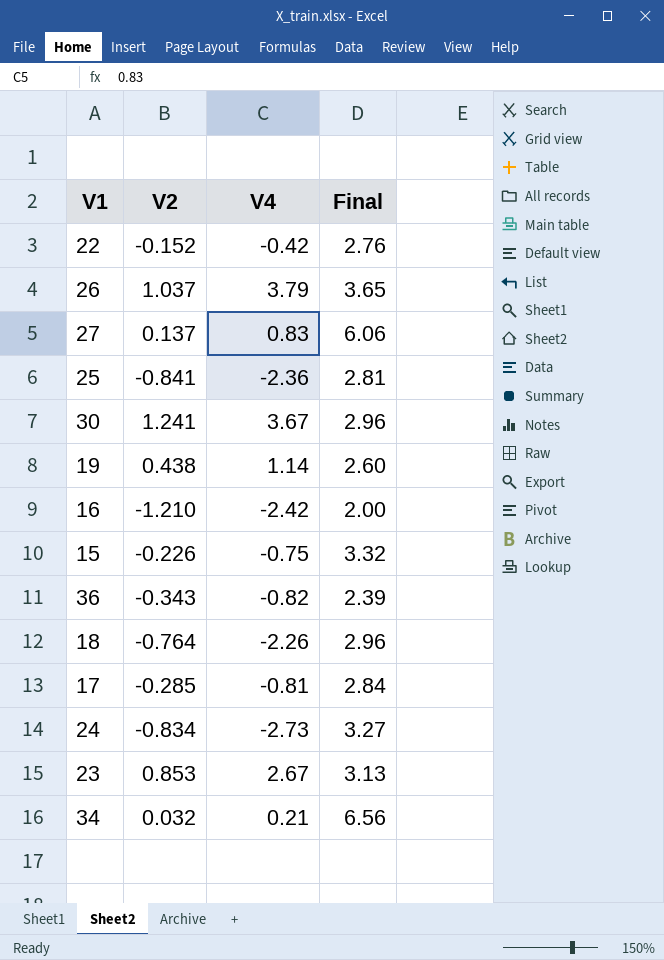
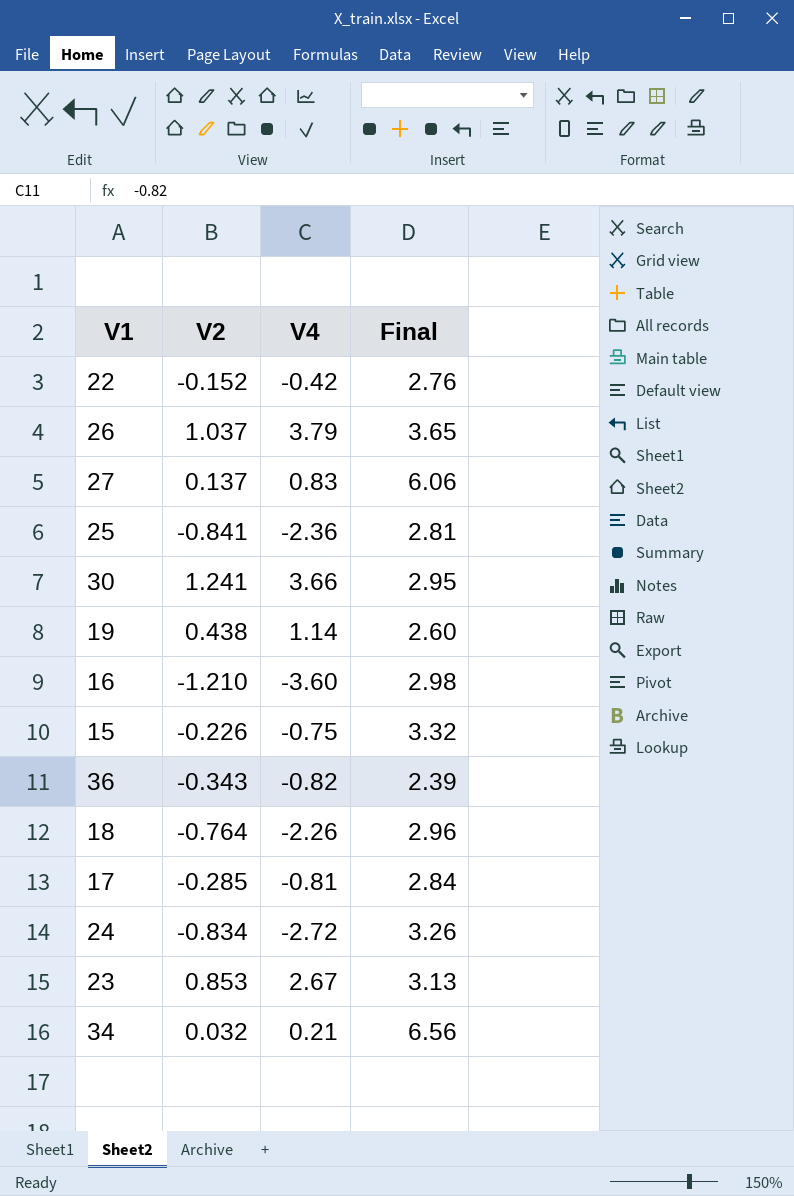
30 | V4: 3.67 -> 3.66
30 | Final: 2.96 -> 2.95
16 | V4: -2.42 -> -3.60
16 | Final: 2.00 -> 2.98
24 | V4: -2.73 -> -2.72
24 | Final: 3.27 -> 3.26

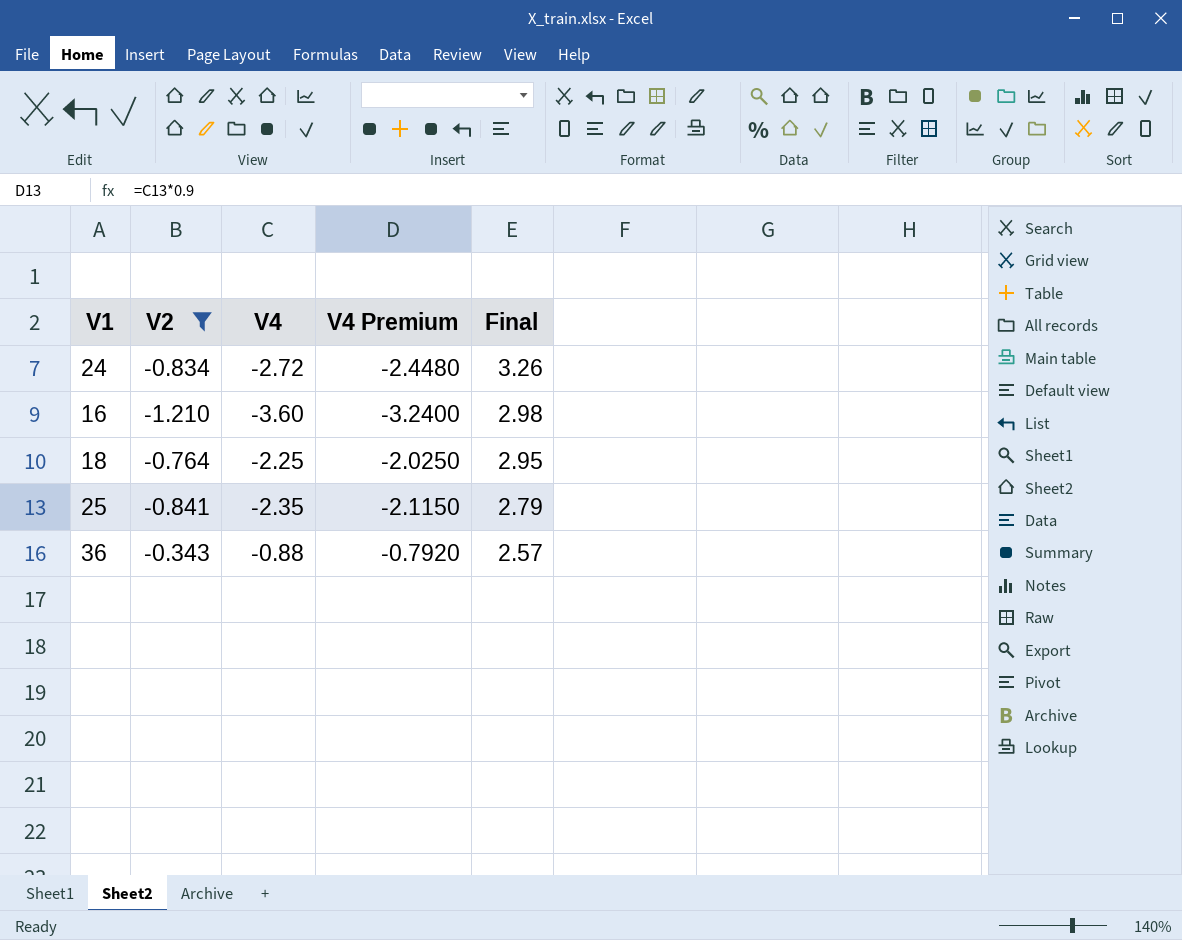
filter: none -> V2 <= -0.343
row order: none -> Final descending
column V4 Premium | formula: none -> [V4] * 0.9
18 | V4: -2.26 -> -2.25
18 | Final: 2.96 -> 2.95
25 | V4: -2.36 -> -2.35
25 | Final: 2.81 -> 2.79
36 | V4: -0.82 -> -0.88
36 | Final: 2.39 -> 2.57

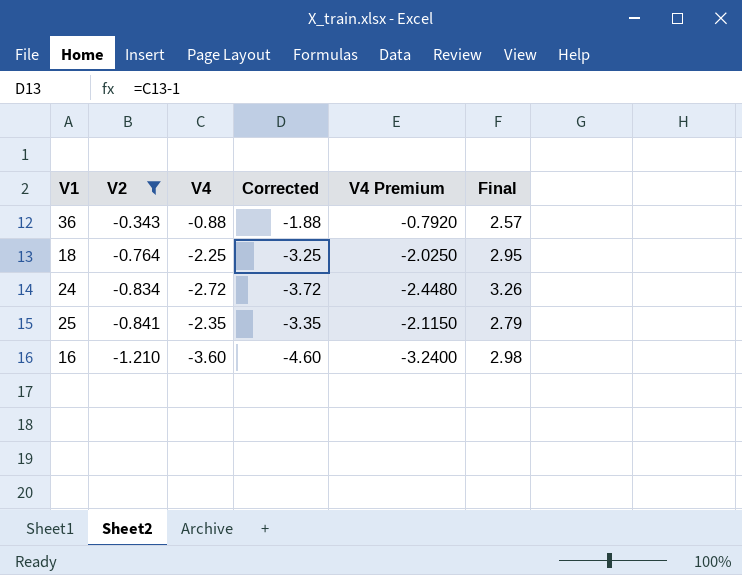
row order: Final descending -> V2 descending
column Corrected | formula: none -> [V4] - 1

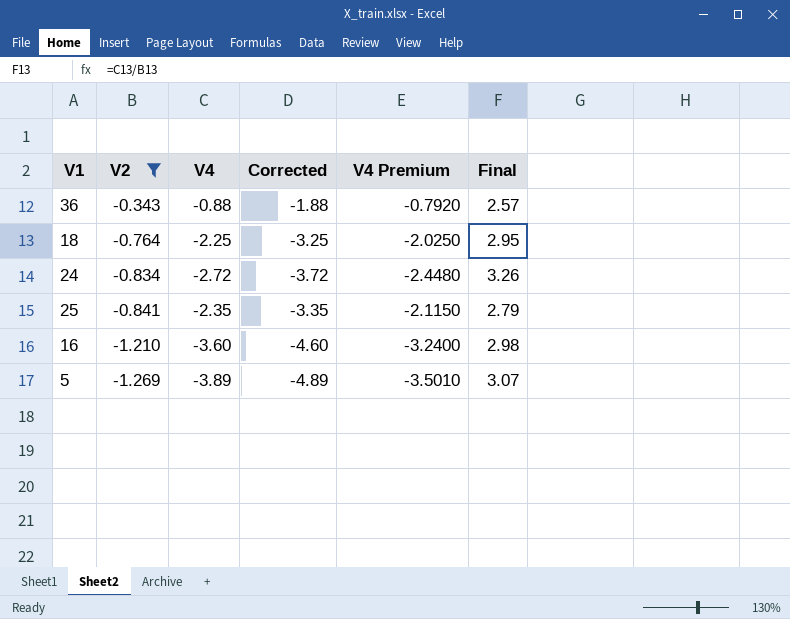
row 5: none -> -1.269 | -3.89 | -4.89 | -3.5010 | 3.07

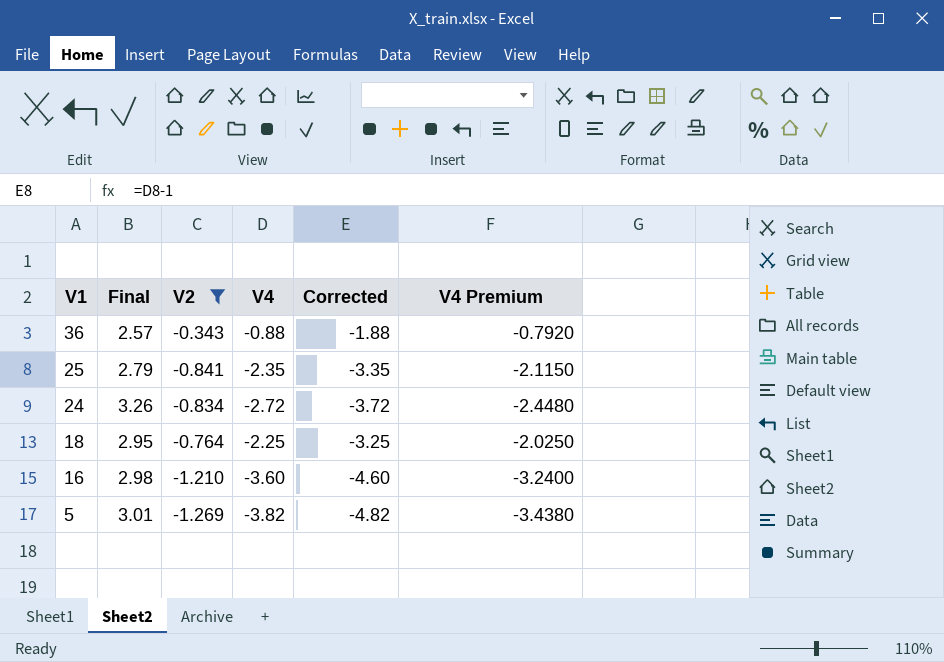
row order: V2 descending -> V1 descending
column Final | position: 6 -> 2
5 | Final: 3.07 -> 3.01
5 | V4: -3.89 -> -3.82
5 | Corrected: -4.89 -> -4.82
5 | V4 Premium: -3.5010 -> -3.4380

